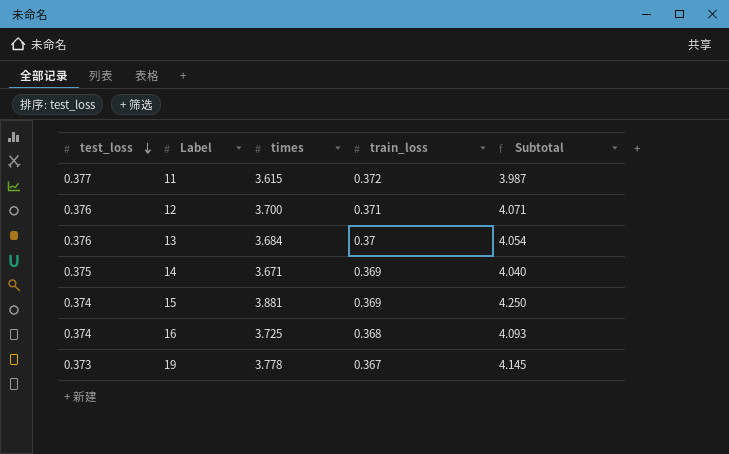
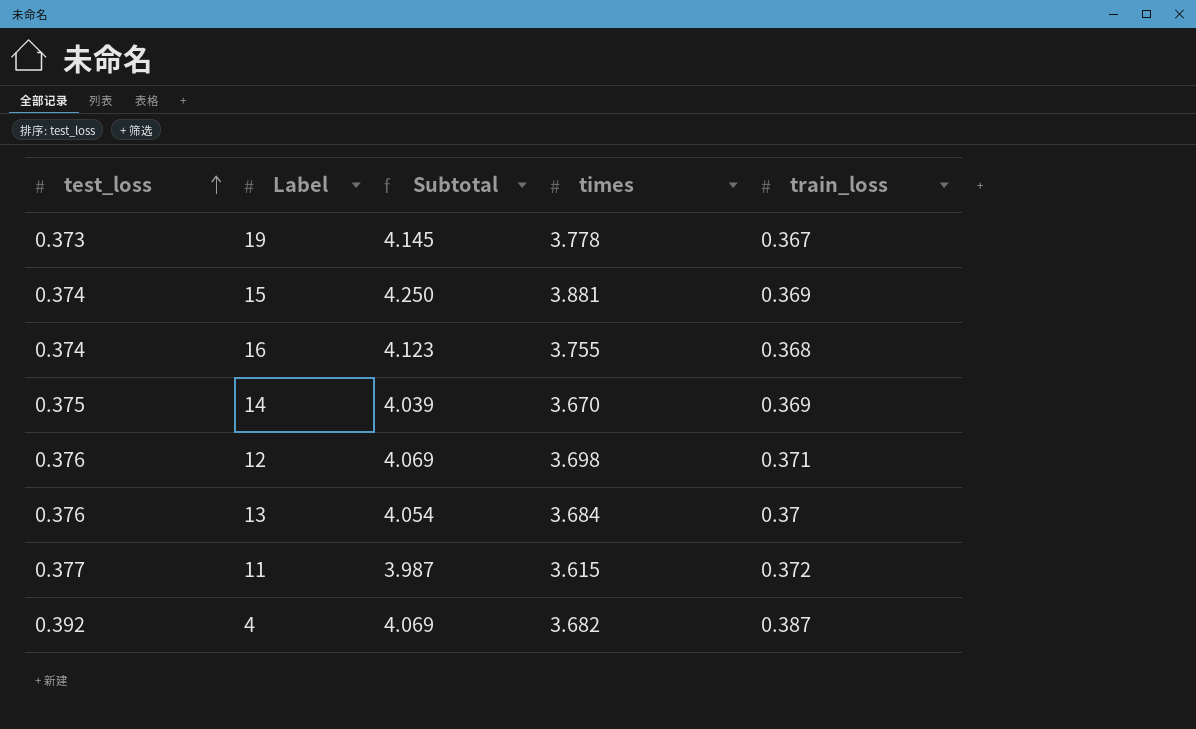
row order: test_loss descending -> test_loss ascending
column Subtotal | position: 5 -> 3
16 | Subtotal: 4.093 -> 4.123
16 | times: 3.725 -> 3.755
14 | Subtotal: 4.040 -> 4.039
14 | times: 3.671 -> 3.670
12 | Subtotal: 4.071 -> 4.069
12 | times: 3.700 -> 3.698
row 4: none -> 0.392 | 4.069 | 3.682 | 0.387

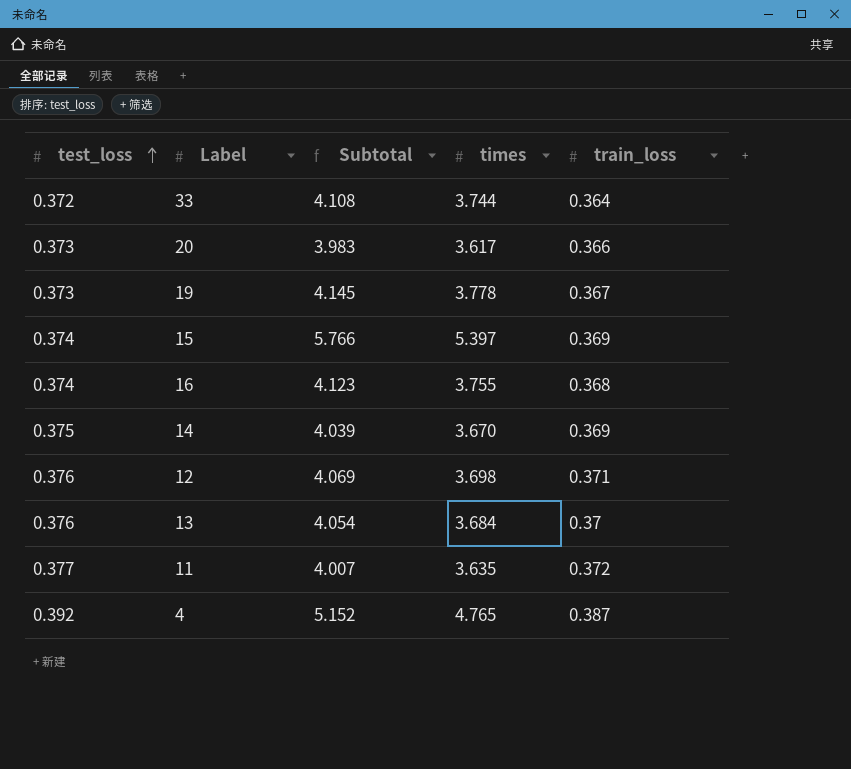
row 33: none -> 0.372 | 4.108 | 3.744 | 0.364
row 20: none -> 0.373 | 3.983 | 3.617 | 0.366
15 | Subtotal: 4.250 -> 5.766
15 | times: 3.881 -> 5.397
11 | Subtotal: 3.987 -> 4.007
11 | times: 3.615 -> 3.635
4 | Subtotal: 4.069 -> 5.152
4 | times: 3.682 -> 4.765

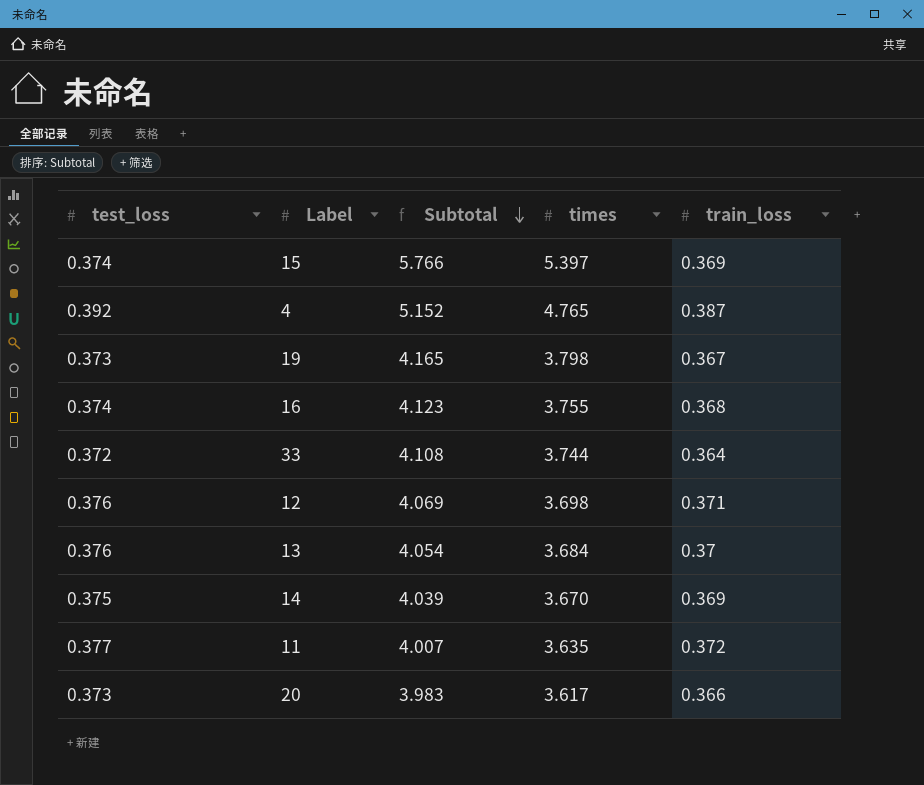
row order: test_loss ascending -> Subtotal descending
19 | Subtotal: 4.145 -> 4.165
19 | times: 3.778 -> 3.798

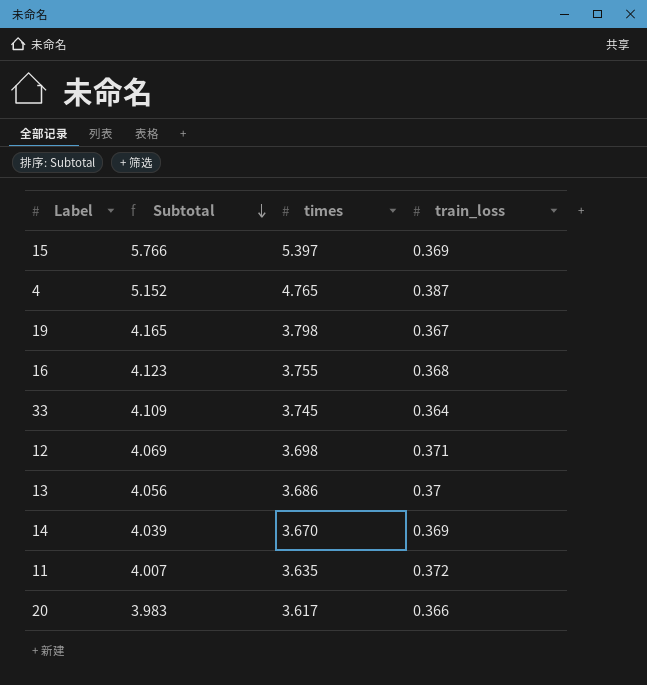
column test_loss | position: 1 -> none
33 | Subtotal: 4.108 -> 4.109
33 | times: 3.744 -> 3.745
13 | Subtotal: 4.054 -> 4.056
13 | times: 3.684 -> 3.686

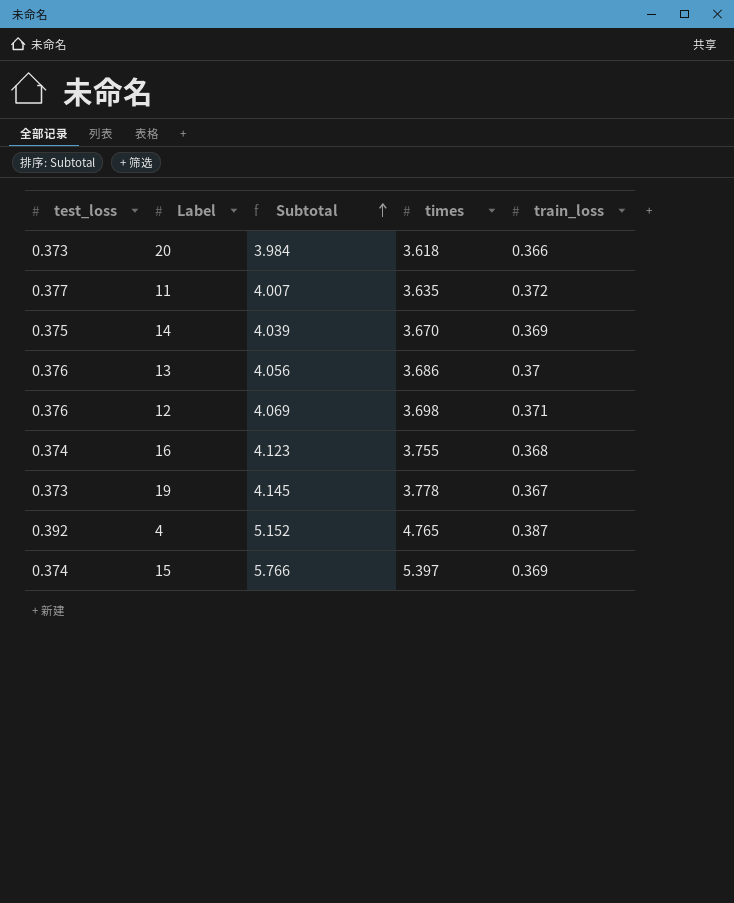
row order: Subtotal descending -> Subtotal ascending
column test_loss | position: none -> 1
row 33: 4.109 | 3.745 | 0.364 -> none
20 | Subtotal: 3.983 -> 3.984
20 | times: 3.617 -> 3.618
19 | Subtotal: 4.165 -> 4.145
19 | times: 3.798 -> 3.778

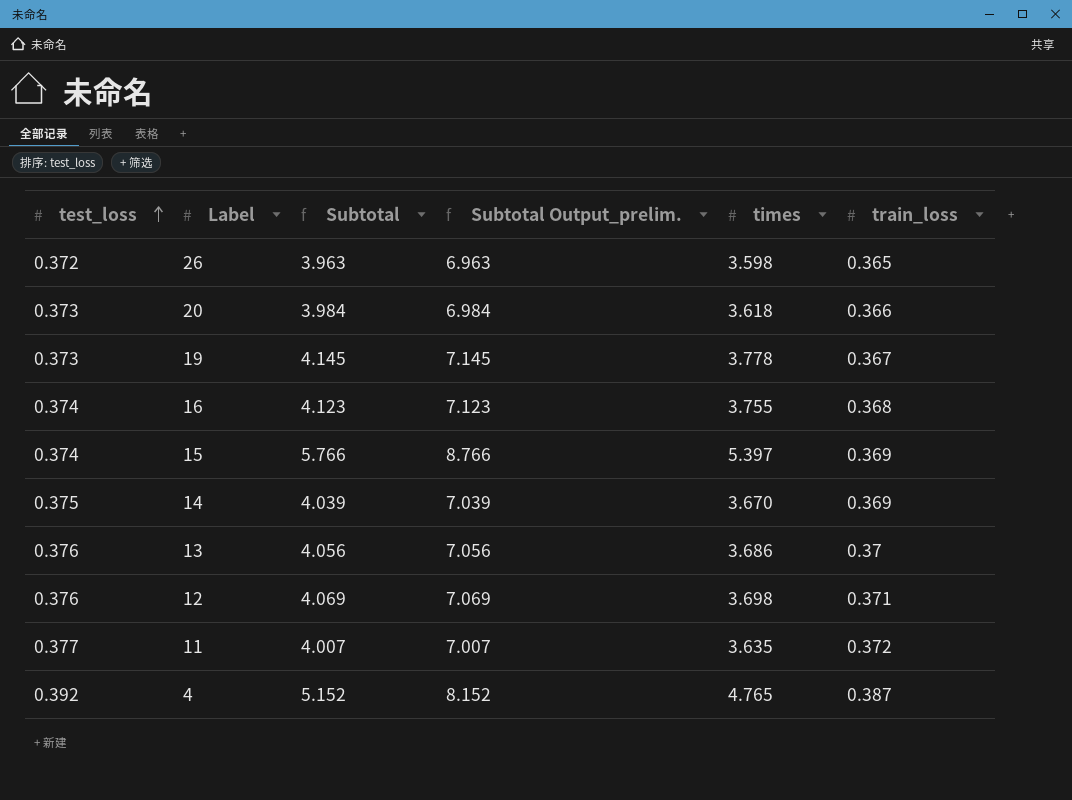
row order: Subtotal ascending -> test_loss ascending
column Subtotal Output_prelim. | formula: none -> [Subtotal] + 3
row 26: none -> 0.372 | 3.963 | 6.963 | 3.598 | 0.365

